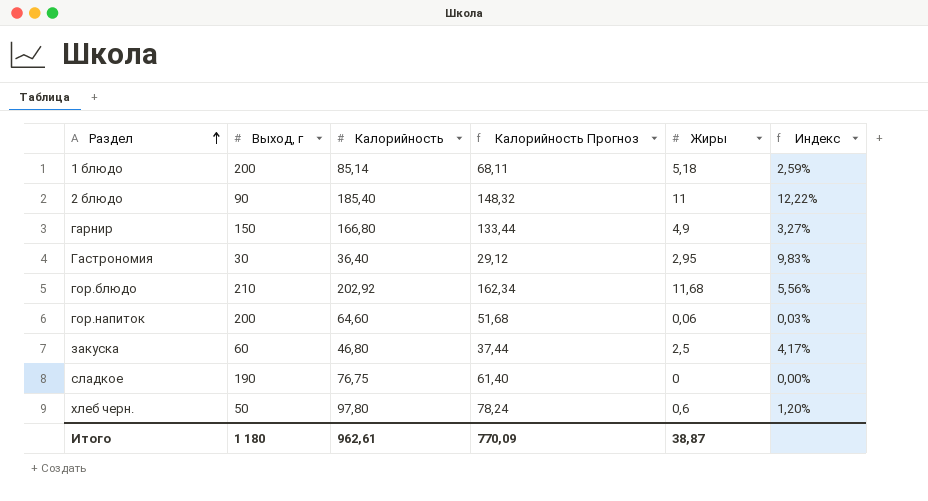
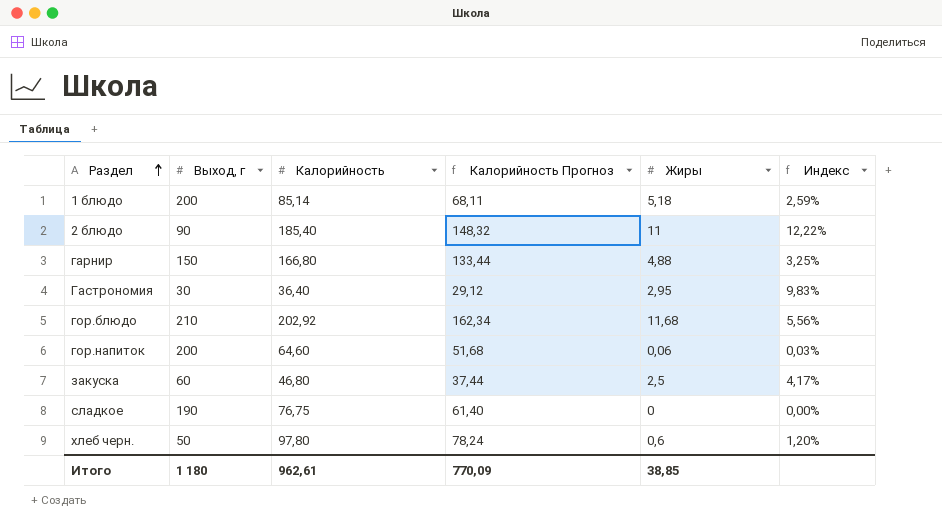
гарнир | Жиры: 4,9 -> 4,88
гарнир | Индекс: 3,27% -> 3,25%
Итого | Жиры: 38,87 -> 38,85

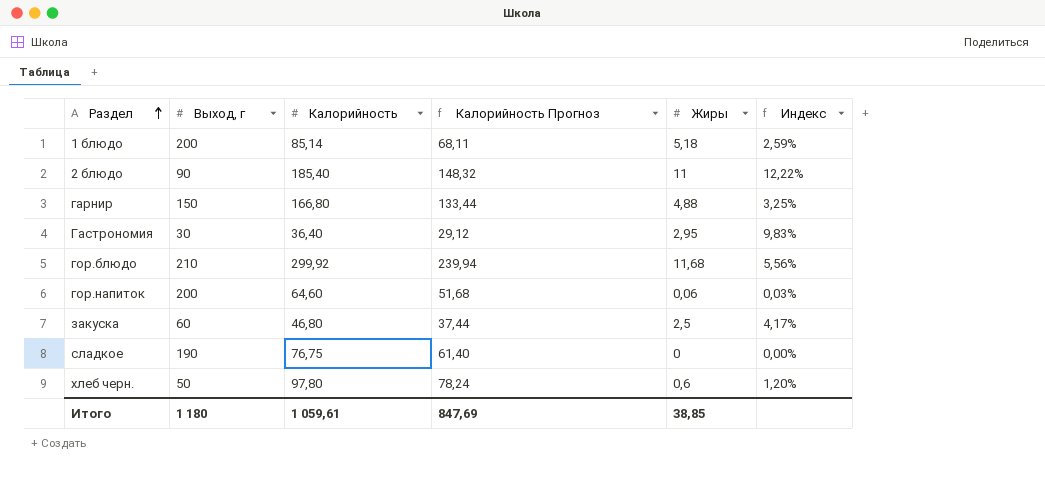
гор.блюдо | Калорийность: 202,92 -> 299,92
гор.блюдо | Калорийность Прогноз: 162,34 -> 239,94
Итого | Калорийность: 962,61 -> 1 059,61
Итого | Калорийность Прогноз: 770,09 -> 847,69

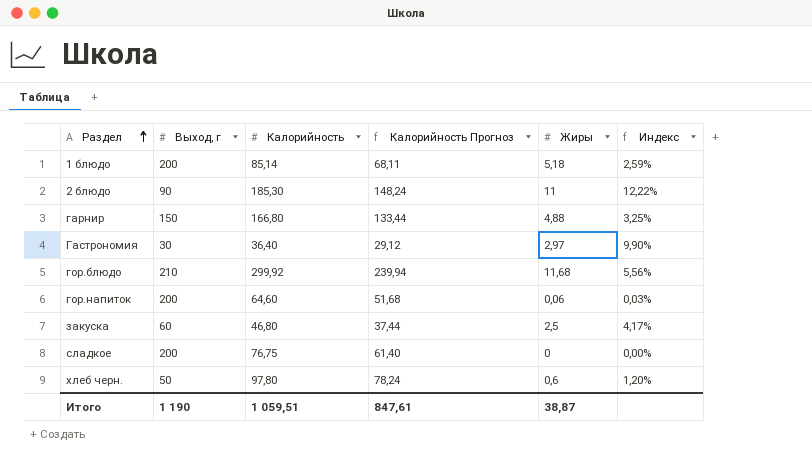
2 блюдо | Калорийность: 185,40 -> 185,30
2 блюдо | Калорийность Прогноз: 148,32 -> 148,24
Гастрономия | Жиры: 2,95 -> 2,97
Гастрономия | Индекс: 9,83% -> 9,90%
сладкое | Выход, г: 190 -> 200
Итого | Выход, г: 1 180 -> 1 190
Итого | Калорийность: 1 059,61 -> 1 059,51
Итого | Калорийность Прогноз: 847,69 -> 847,61
Итого | Жиры: 38,85 -> 38,87

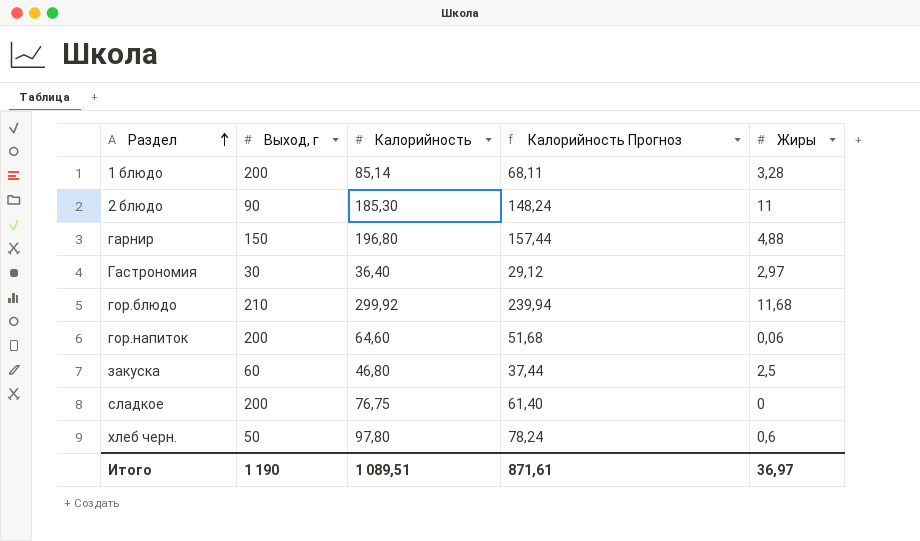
column Индекс | formula: [Жиры] / [Выход, г] -> none
1 блюдо | Жиры: 5,18 -> 3,28
гарнир | Калорийность: 166,80 -> 196,80
гарнир | Калорийность Прогноз: 133,44 -> 157,44
Итого | Калорийность: 1 059,51 -> 1 089,51
Итого | Калорийность Прогноз: 847,61 -> 871,61
Итого | Жиры: 38,87 -> 36,97

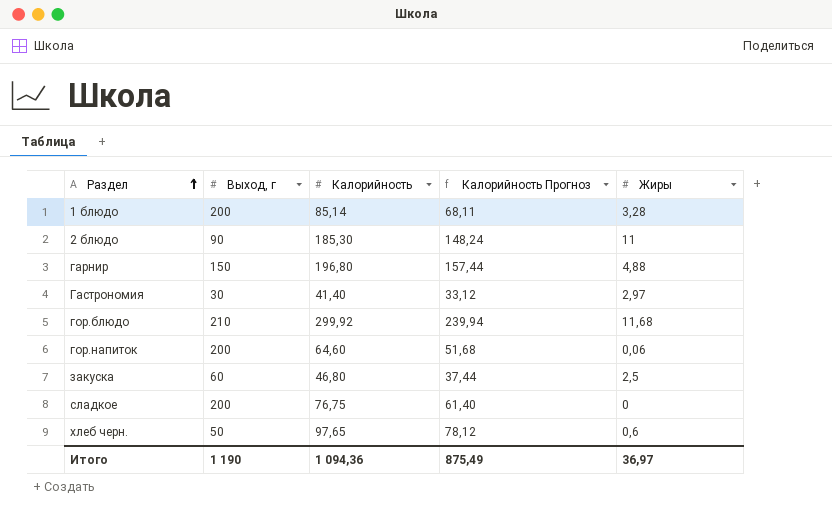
Гастрономия | Калорийность: 36,40 -> 41,40
Гастрономия | Калорийность Прогноз: 29,12 -> 33,12
хлеб черн. | Калорийность: 97,80 -> 97,65
хлеб черн. | Калорийность Прогноз: 78,24 -> 78,12
Итого | Калорийность: 1 089,51 -> 1 094,36
Итого | Калорийность Прогноз: 871,61 -> 875,49

